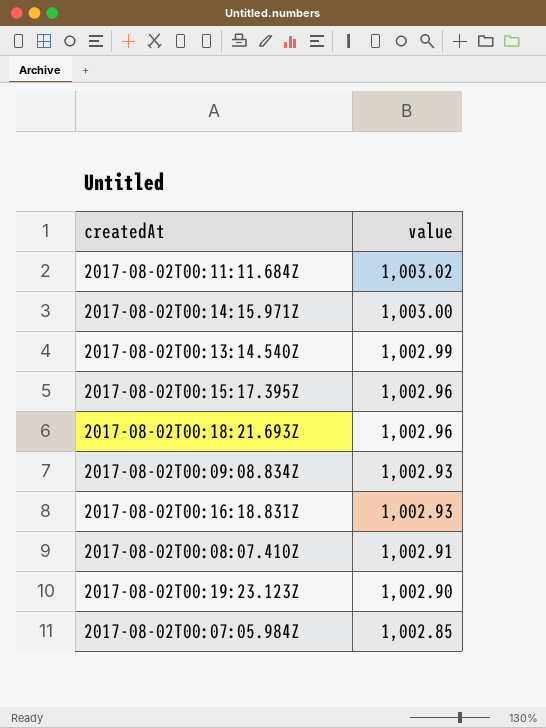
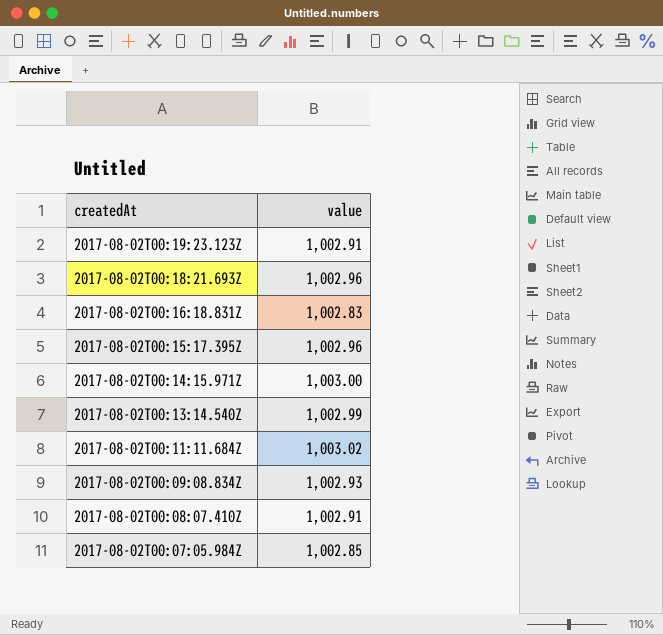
row order: value descending -> createdAt descending
2017-08-02T00:19:23.123Z | value: 1,002.90 -> 1,002.91
2017-08-02T00:16:18.831Z | value: 1,002.93 -> 1,002.83

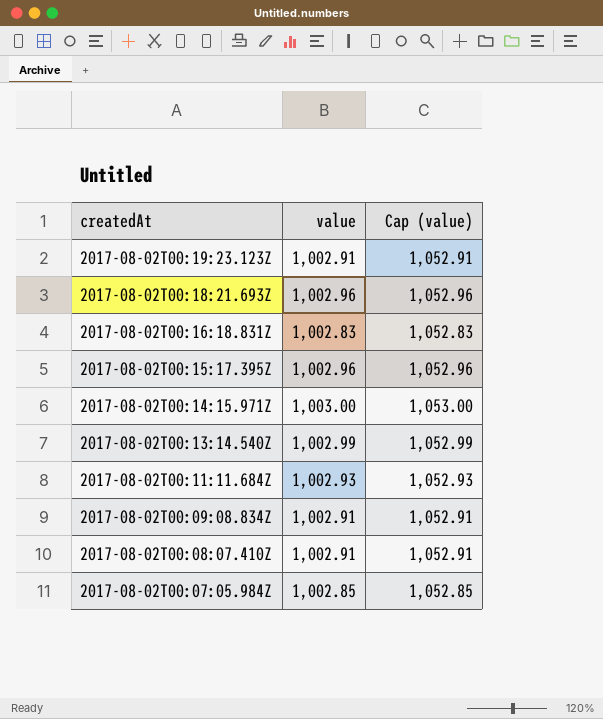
column Cap (value) | formula: none -> [value] + 50
2017-08-02T00:11:11.684Z | value: 1,003.02 -> 1,002.93
2017-08-02T00:09:08.834Z | value: 1,002.93 -> 1,002.91

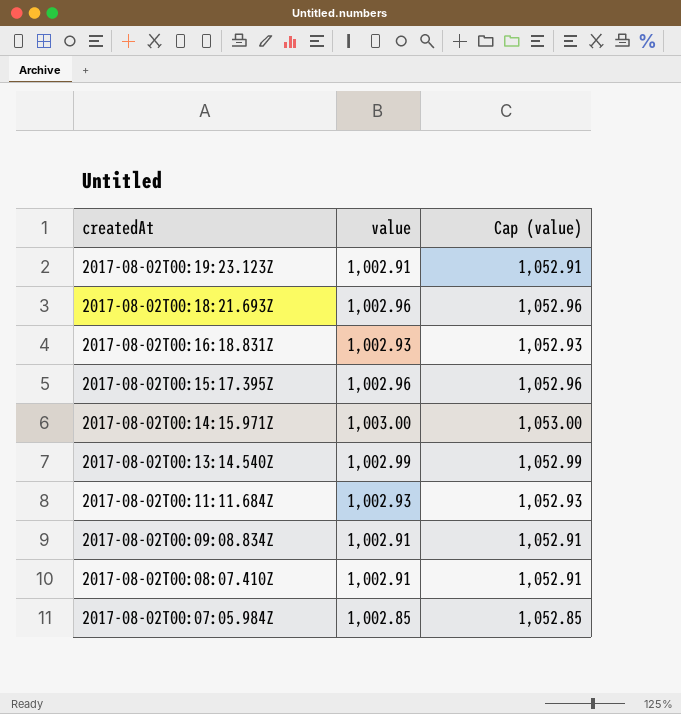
2017-08-02T00:16:18.831Z | value: 1,002.83 -> 1,002.93
2017-08-02T00:16:18.831Z | Cap (value): 1,052.83 -> 1,052.93

